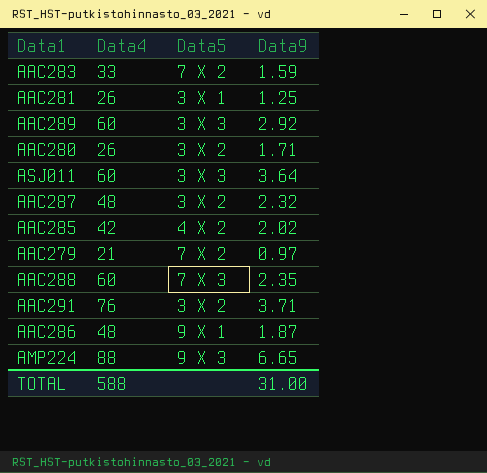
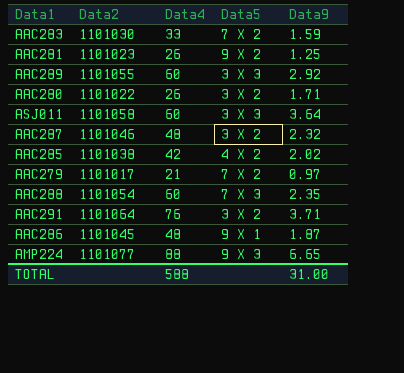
column Data2 | position: none -> 2
AAC281 | Data5: 3 X 1 -> 9 X 2

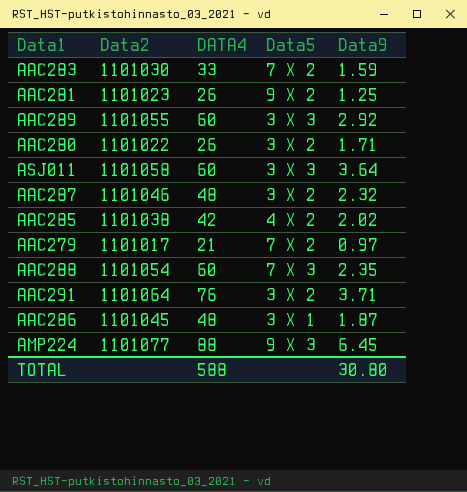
column name: Data4 -> DATA4
AAC286 | Data5: 9 X 1 -> 3 X 1
AMP224 | Data9: 6.65 -> 6.45
TOTAL | Data9: 31.00 -> 30.80

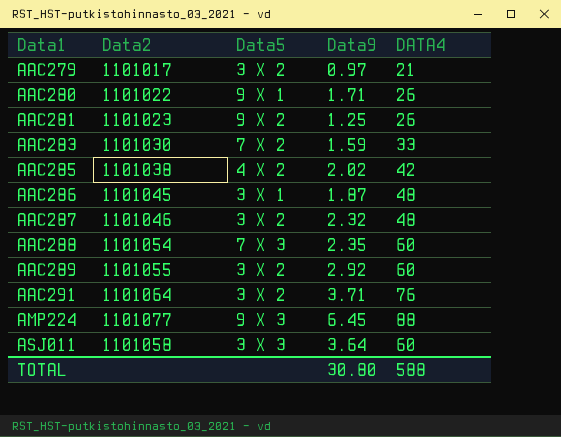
row order: none -> Data1 ascending
column DATA4 | position: 3 -> 5
AAC279 | Data5: 7 X 2 -> 3 X 2
AAC280 | Data5: 3 X 2 -> 9 X 1
AAC289 | Data5: 3 X 3 -> 3 X 2

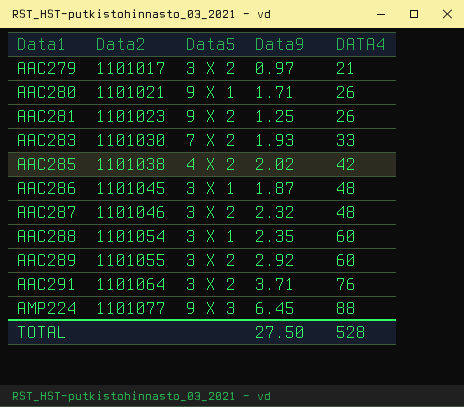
row ASJ011: 1101058 | 3 X 3 | 3.64 | 60 -> none
AAC280 | Data2: 1101022 -> 1101021
AAC283 | Data9: 1.59 -> 1.93
AAC288 | Data5: 7 X 3 -> 3 X 1
TOTAL | Data9: 30.80 -> 27.50
TOTAL | DATA4: 588 -> 528

